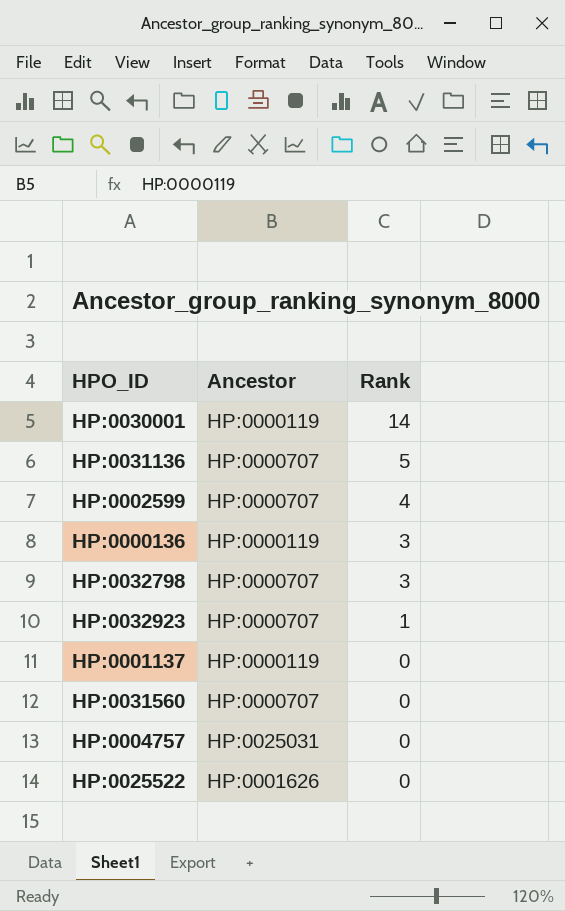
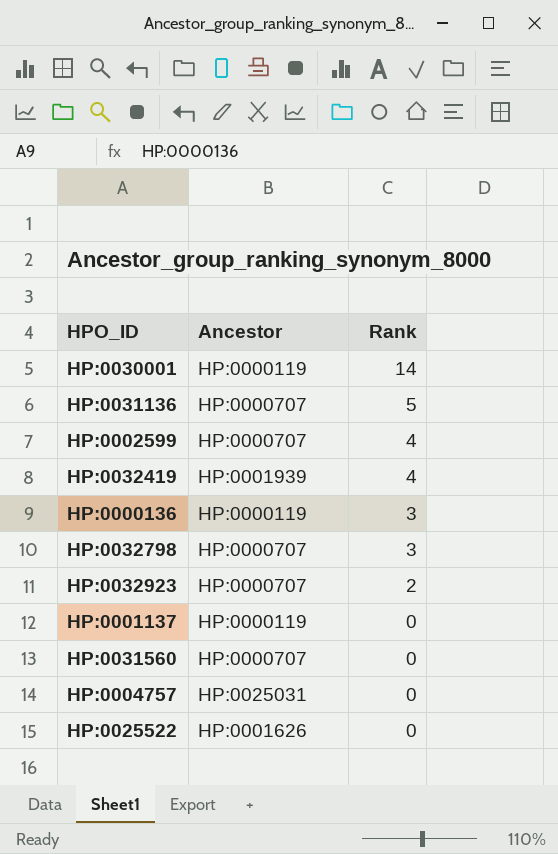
row HP:0032419: none -> HP:0001939 | 4
HP:0032923 | Rank: 1 -> 2

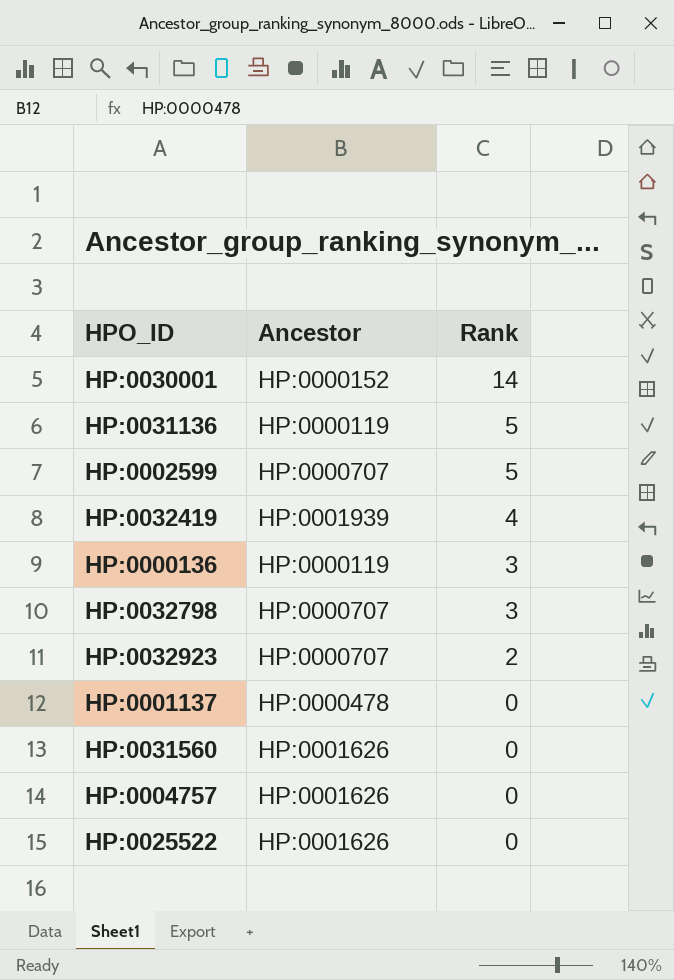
HP:0030001 | Ancestor: HP:0000119 -> HP:0000152
HP:0031136 | Ancestor: HP:0000707 -> HP:0000119
HP:0002599 | Rank: 4 -> 5
HP:0001137 | Ancestor: HP:0000119 -> HP:0000478
HP:0031560 | Ancestor: HP:0000707 -> HP:0001626
HP:0004757 | Ancestor: HP:0025031 -> HP:0001626

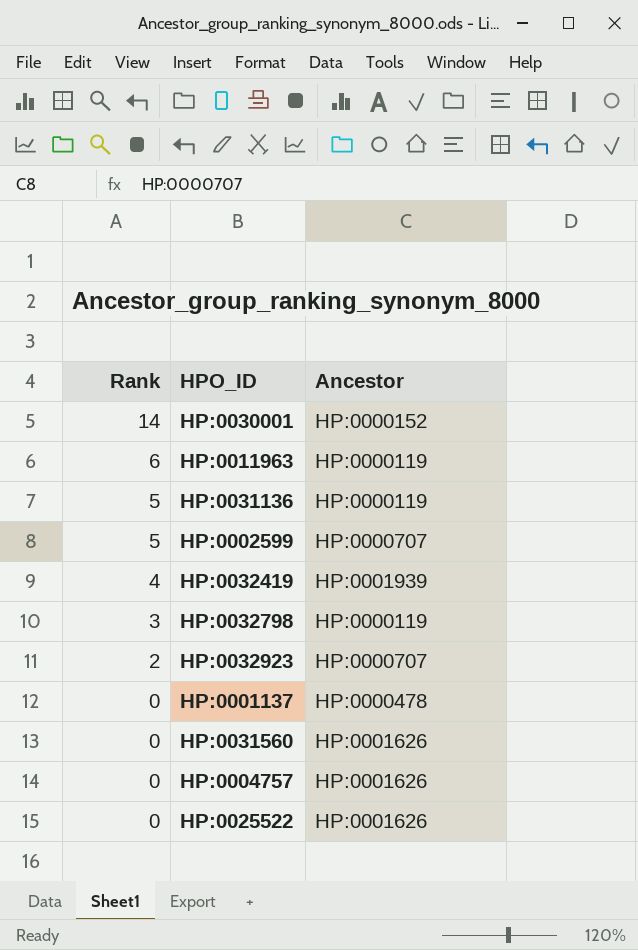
column Rank | position: 3 -> 1
row HP:0000136: HP:0000119 | 3 -> none
row HP:0011963: none -> 6 | HP:0000119
HP:0032798 | Ancestor: HP:0000707 -> HP:0000119

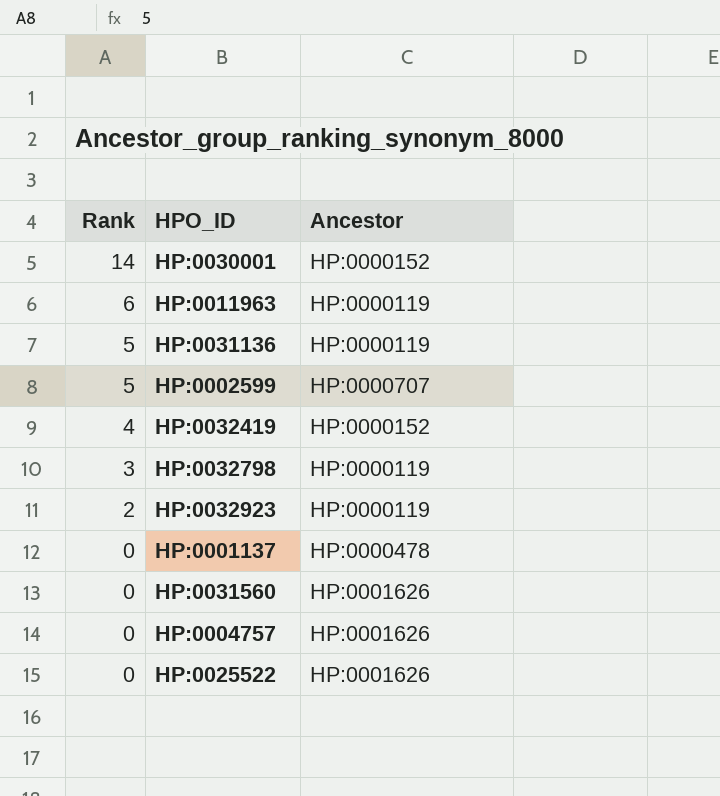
HP:0032419 | Ancestor: HP:0001939 -> HP:0000152
HP:0032923 | Ancestor: HP:0000707 -> HP:0000119

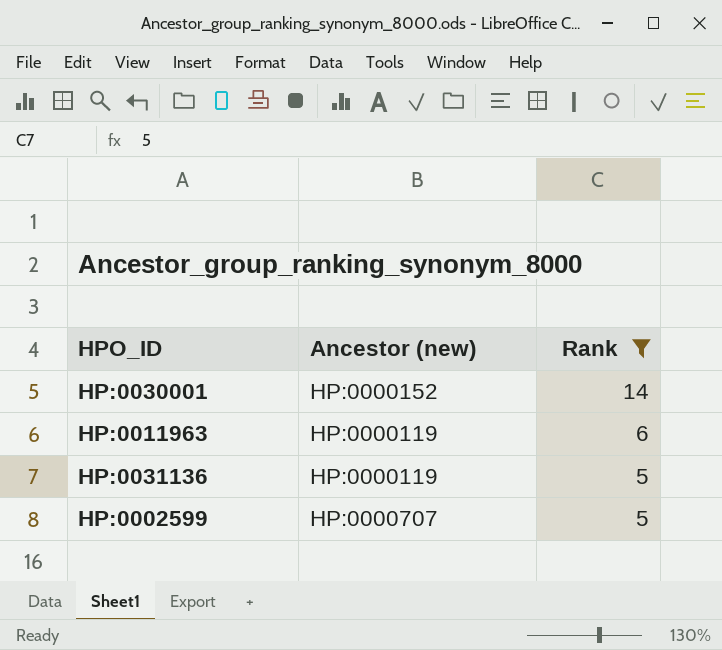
filter: none -> Rank >= 5
column name: Ancestor -> Ancestor (new)
column Rank | position: 1 -> 3

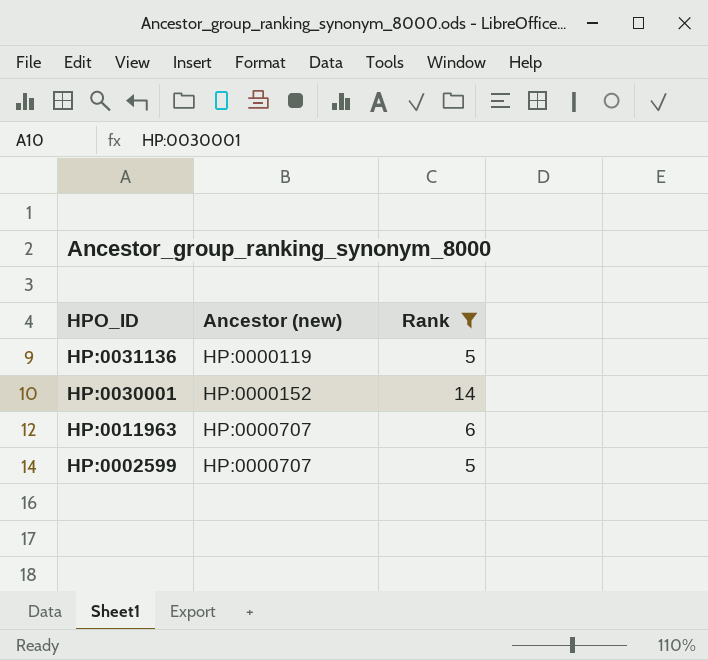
row order: Rank descending -> HPO_ID descending
HP:0011963 | Ancestor (new): HP:0000119 -> HP:0000707

